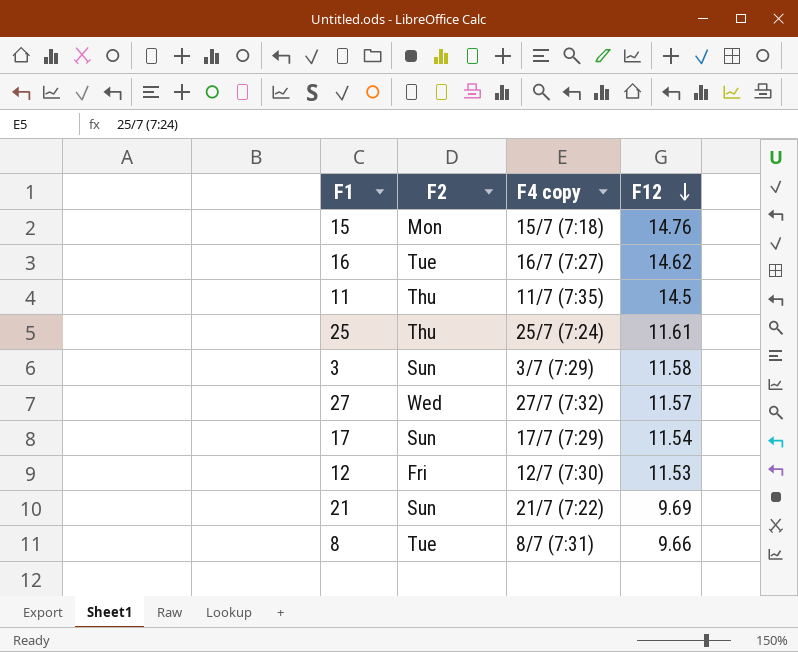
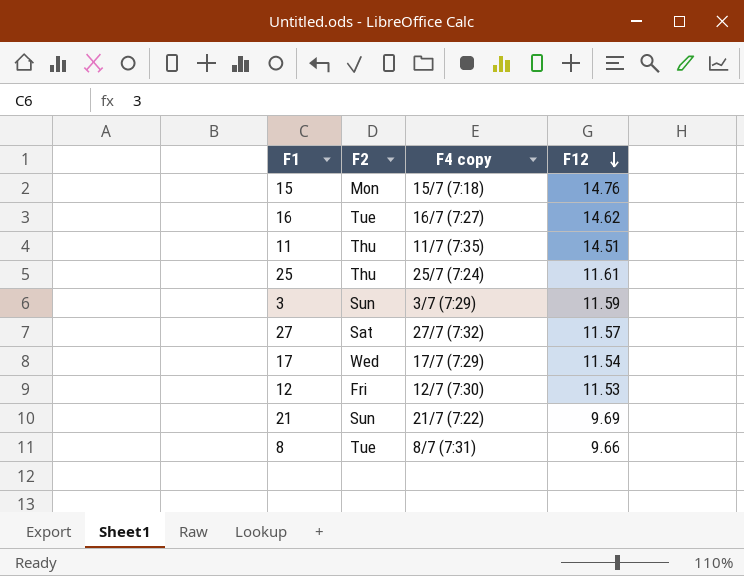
11 | F12: 14.5 -> 14.51
3 | F12: 11.58 -> 11.59
27 | F2: Wed -> Sat
17 | F2: Sun -> Wed

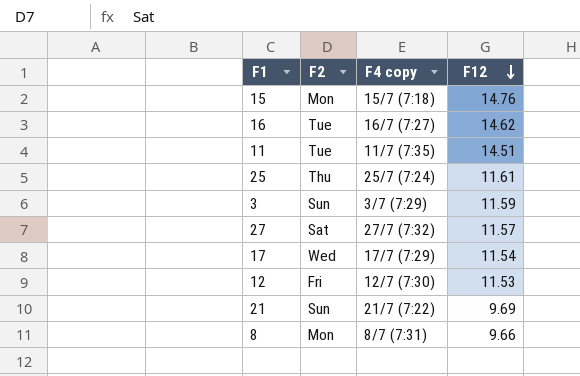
11 | F2: Thu -> Tue
8 | F2: Tue -> Mon

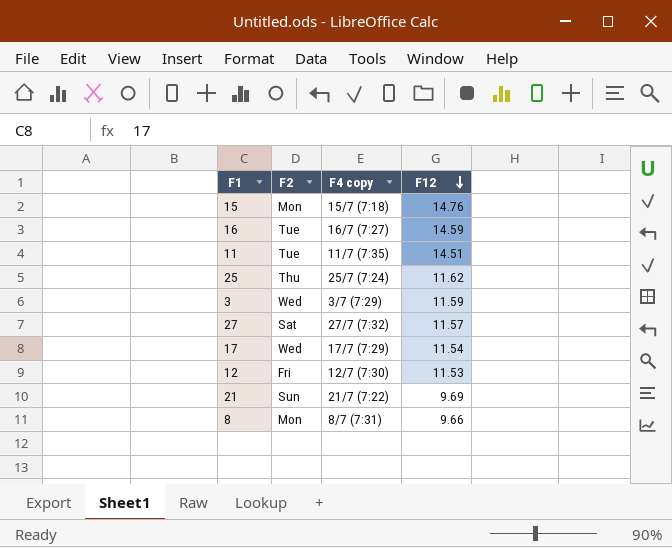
16 | F12: 14.62 -> 14.59
25 | F12: 11.61 -> 11.62
3 | F2: Sun -> Wed

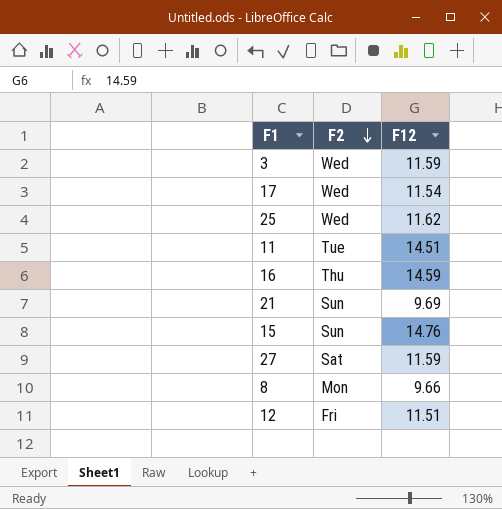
row order: F12 descending -> F2 descending
column F4 copy | position: 3 -> none
25 | F2: Thu -> Wed
16 | F2: Tue -> Thu
15 | F2: Mon -> Sun
27 | F12: 11.57 -> 11.59
12 | F12: 11.53 -> 11.51

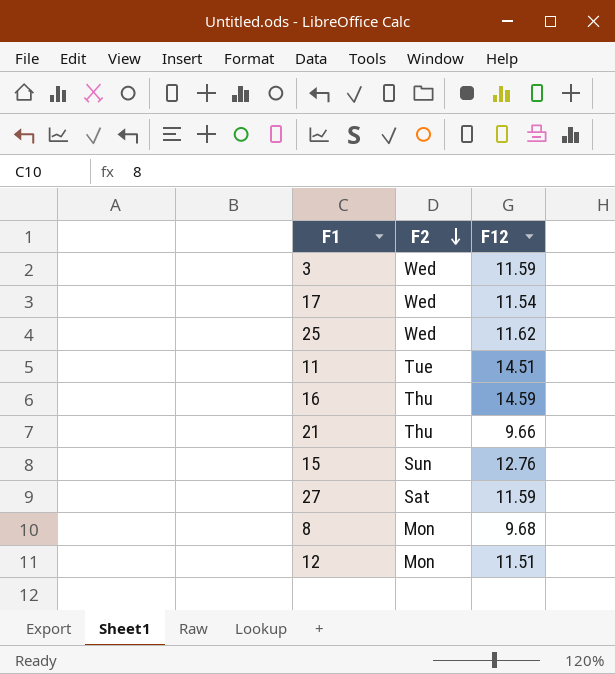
21 | F2: Sun -> Thu
21 | F12: 9.69 -> 9.66
15 | F12: 14.76 -> 12.76
8 | F12: 9.66 -> 9.68
12 | F2: Fri -> Mon

